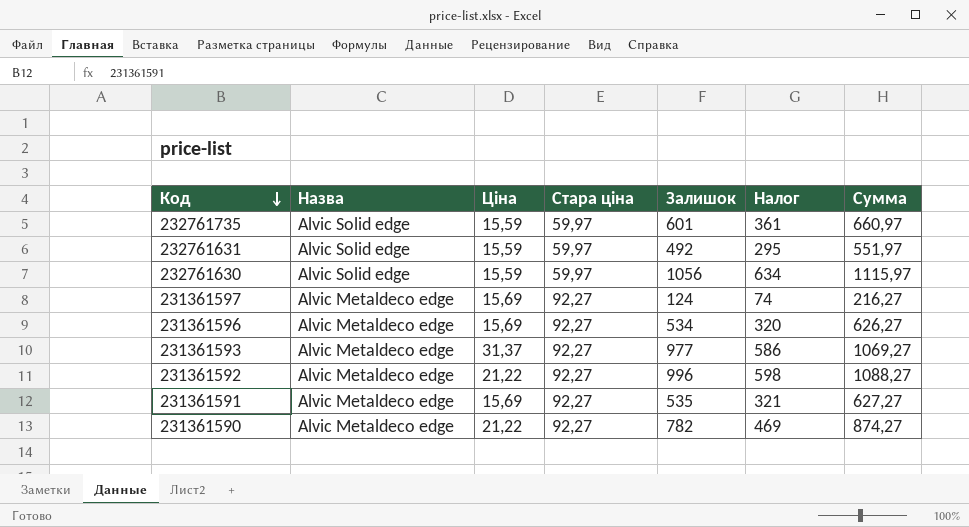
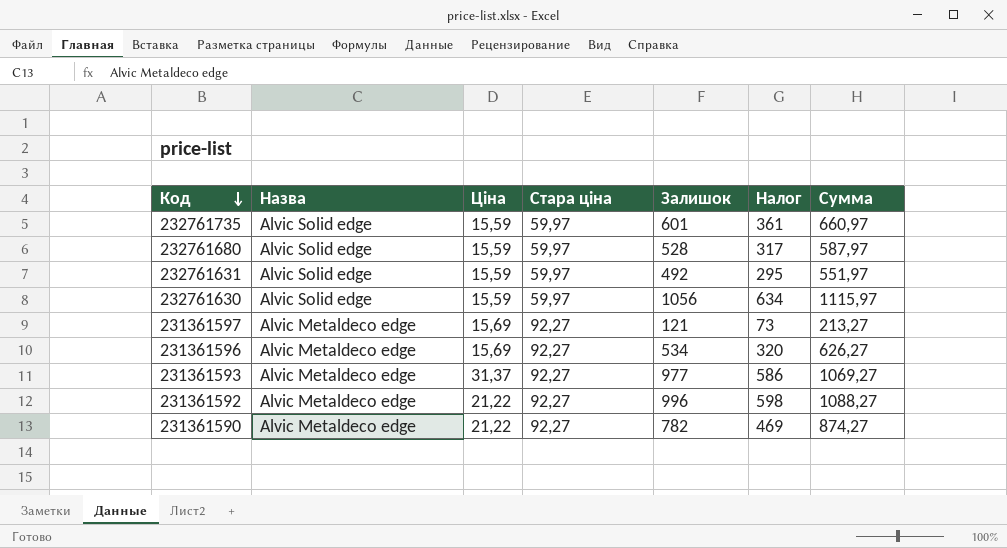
row 231361591: Alvic Metaldeco edge | 15,69 | 92,27 | 535 | 321 | 627,27 -> none
row 232761680: none -> Alvic Solid edge | 15,59 | 59,97 | 528 | 317 | 587,97
231361597 | Залишок: 124 -> 121
231361597 | Налог: 74 -> 73
231361597 | Сумма: 216,27 -> 213,27

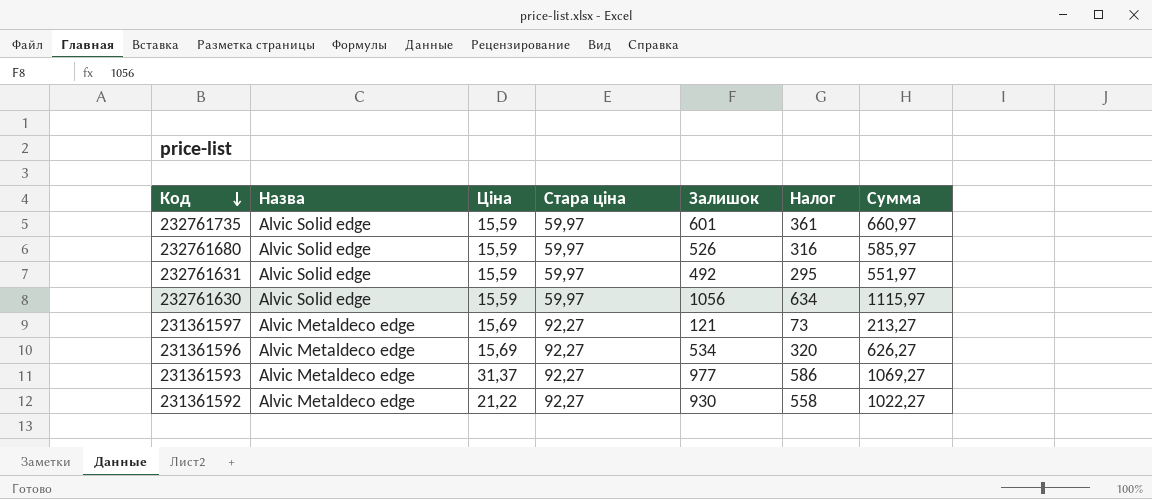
row 231361590: Alvic Metaldeco edge | 21,22 | 92,27 | 782 | 469 | 874,27 -> none
232761680 | Залишок: 528 -> 526
232761680 | Налог: 317 -> 316
232761680 | Сумма: 587,97 -> 585,97
231361592 | Залишок: 996 -> 930
231361592 | Налог: 598 -> 558
231361592 | Сумма: 1088,27 -> 1022,27

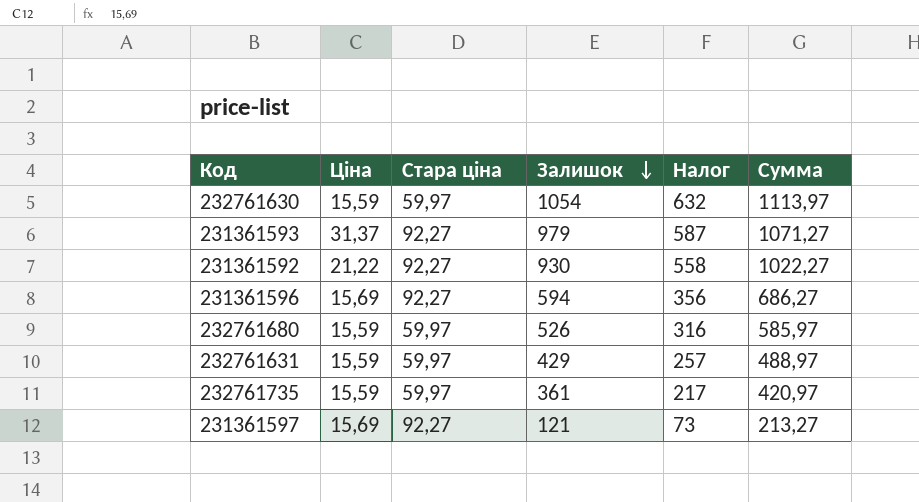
row order: Код descending -> Залишок descending
column Назва | position: 2 -> none
232761630 | Залишок: 1056 -> 1054
232761630 | Налог: 634 -> 632
232761630 | Сумма: 1115,97 -> 1113,97
231361593 | Залишок: 977 -> 979
231361593 | Налог: 586 -> 587
231361593 | Сумма: 1069,27 -> 1071,27
231361596 | Залишок: 534 -> 594
231361596 | Налог: 320 -> 356
231361596 | Сумма: 626,27 -> 686,27
232761631 | Залишок: 492 -> 429
232761631 | Налог: 295 -> 257
232761631 | Сумма: 551,97 -> 488,97
232761735 | Залишок: 601 -> 361
232761735 | Налог: 361 -> 217
232761735 | Сумма: 660,97 -> 420,97

